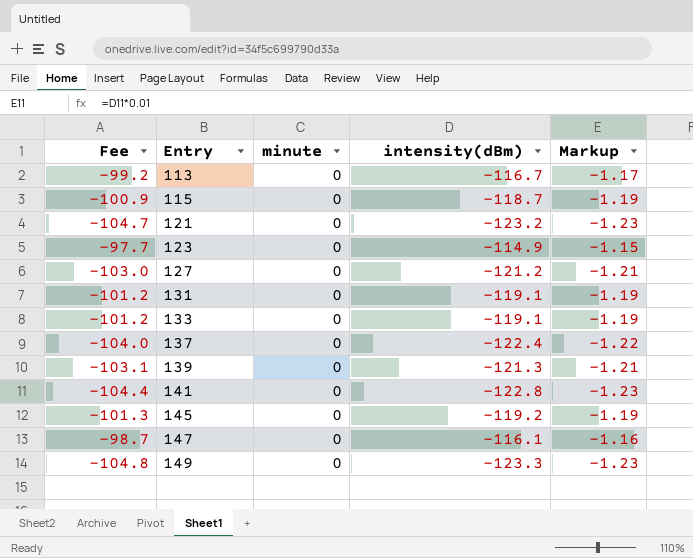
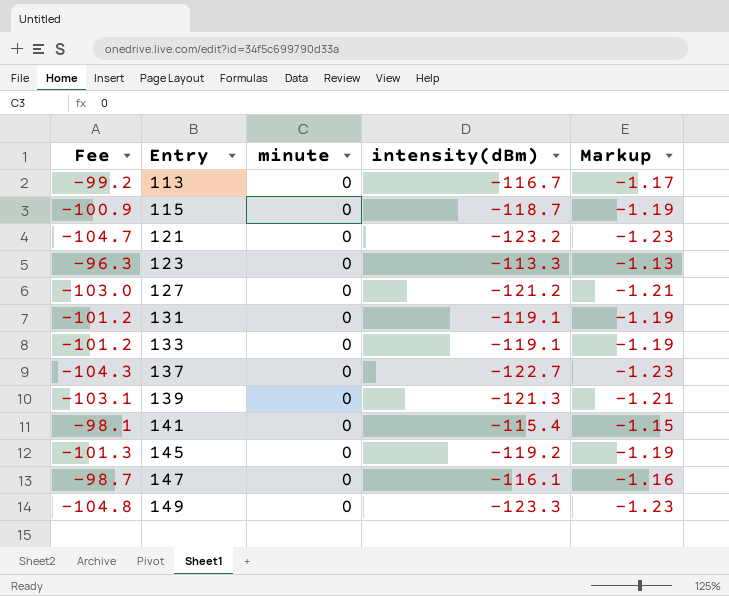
123 | Fee: -97.7 -> -96.3
123 | intensity(dBm): -114.9 -> -113.3
123 | Markup: -1.15 -> -1.13
137 | Fee: -104.0 -> -104.3
137 | intensity(dBm): -122.4 -> -122.7
137 | Markup: -1.22 -> -1.23
141 | Fee: -104.4 -> -98.1
141 | intensity(dBm): -122.8 -> -115.4
141 | Markup: -1.23 -> -1.15

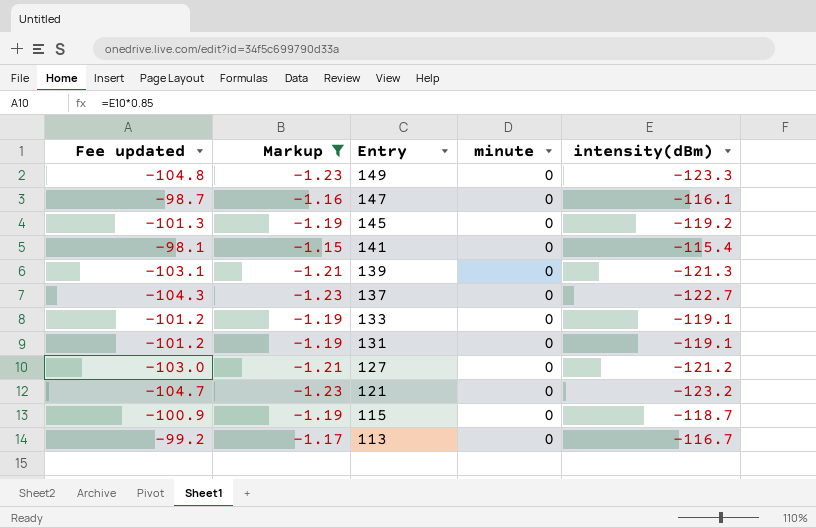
filter: none -> Markup != -1.13
row order: Entry ascending -> Entry descending
column name: Fee -> Fee updated
column Markup | position: 5 -> 2

